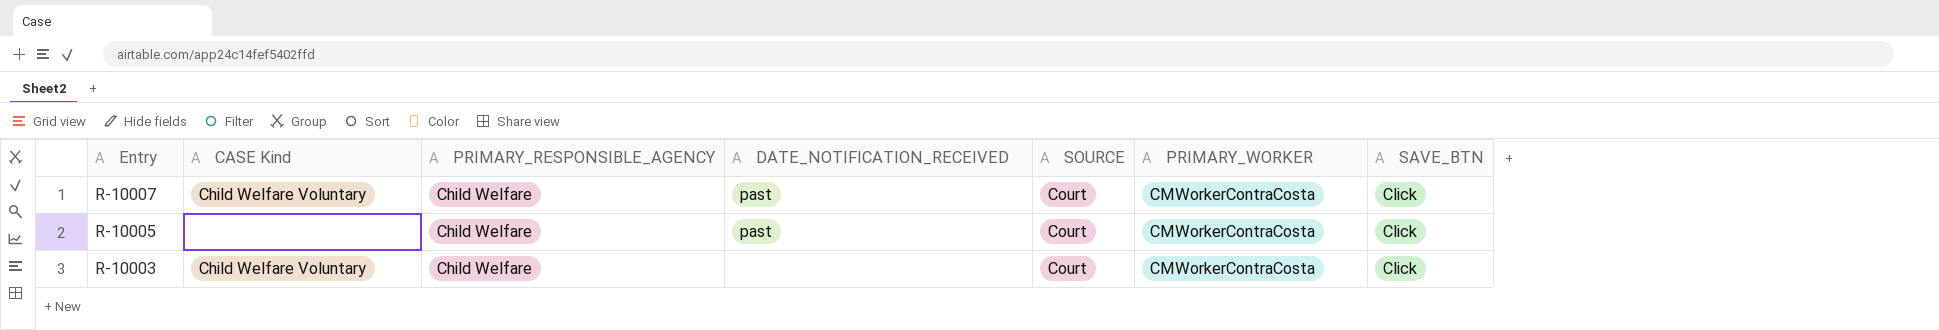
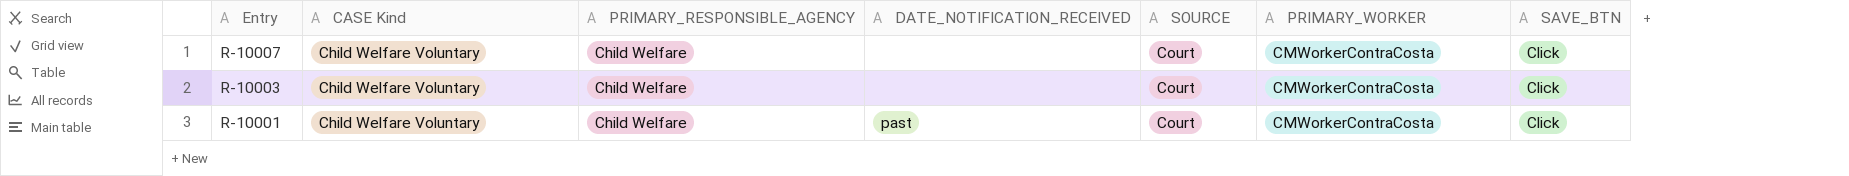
row R-10005: none | Child Welfare | past | Court | CMWorkerContraCosta | Click -> none
R-10007 | DATE_NOTIFICATION_RECEIVED: past -> none
row R-10001: none -> Child Welfare Voluntary | Child Welfare | past | Court | CMWorkerContraCosta | Click

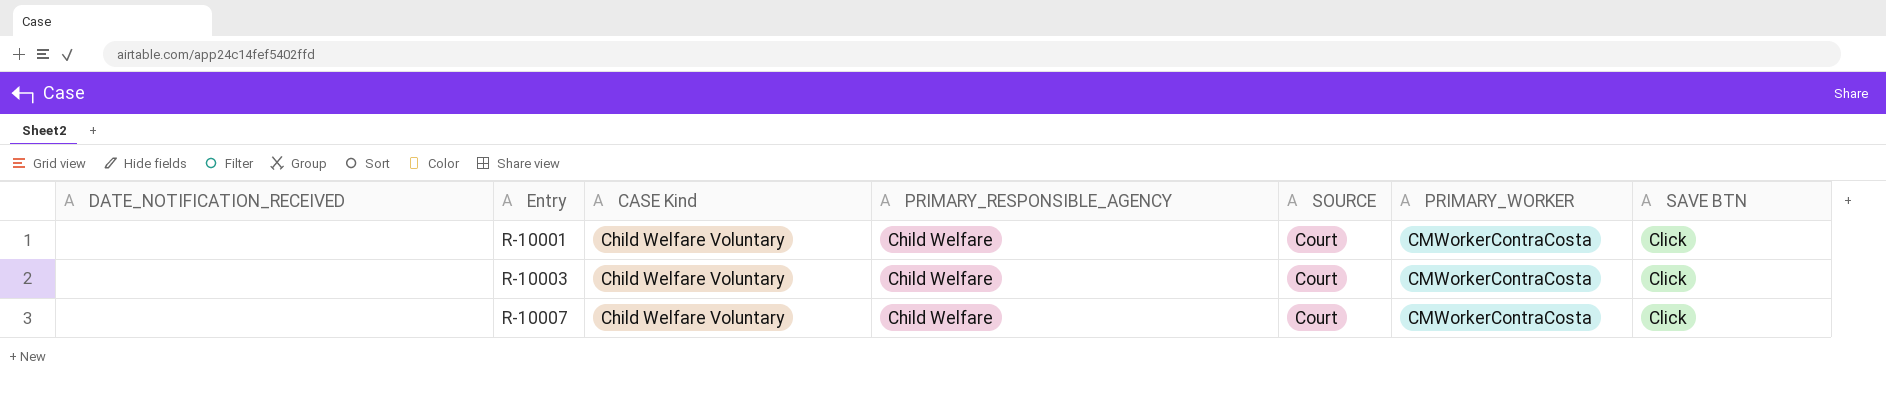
row order: Entry descending -> Entry ascending
column DATE_NOTIFICATION_RECEIVED | position: 4 -> 1
column name: SAVE_BTN -> SAVE BTN
R-10001 | DATE_NOTIFICATION_RECEIVED: past -> none

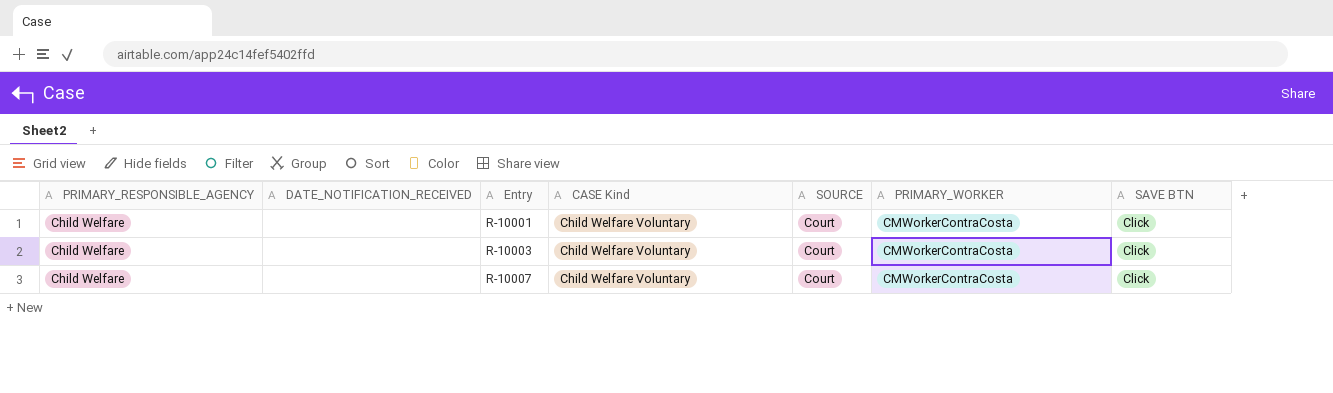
column PRIMARY_RESPONSIBLE_AGENCY | position: 4 -> 1

